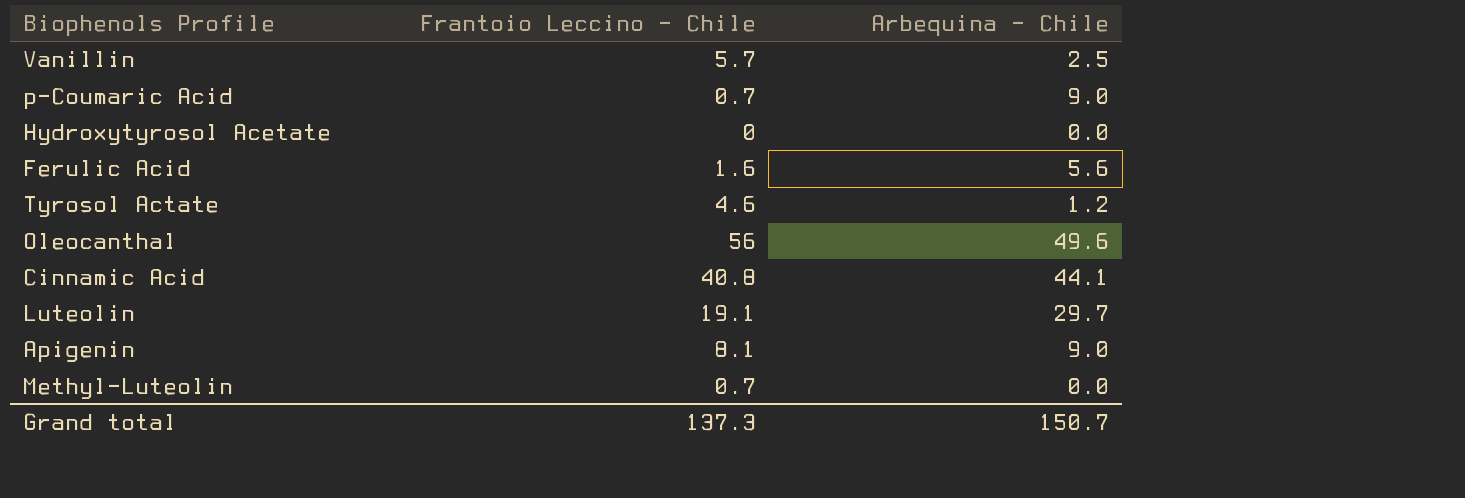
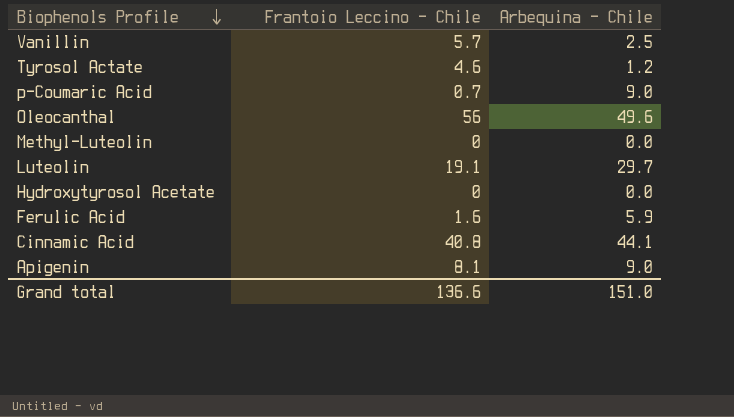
row order: none -> Biophenols Profile descending
Methyl-Luteolin | Frantoio Leccino - Chile: 0.7 -> 0
Ferulic Acid | Arbequina - Chile: 5.6 -> 5.9
Grand total | Frantoio Leccino - Chile: 137.3 -> 136.6
Grand total | Arbequina - Chile: 150.7 -> 151.0

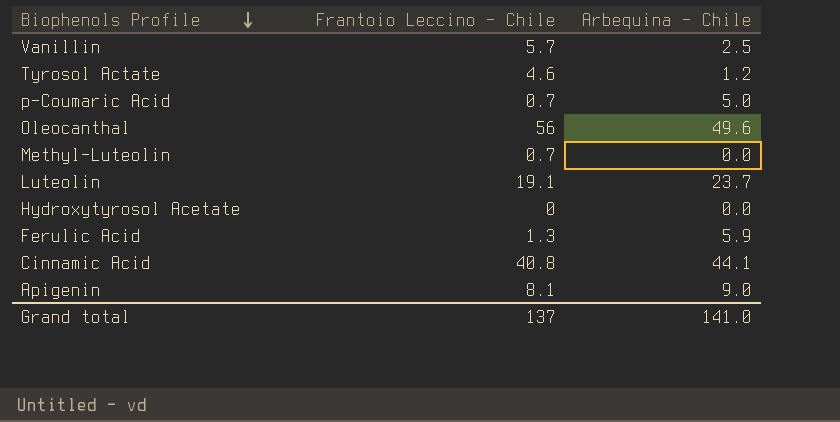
p-Coumaric Acid | Arbequina - Chile: 9.0 -> 5.0
Methyl-Luteolin | Frantoio Leccino - Chile: 0 -> 0.7
Luteolin | Arbequina - Chile: 29.7 -> 23.7
Ferulic Acid | Frantoio Leccino - Chile: 1.6 -> 1.3
Grand total | Frantoio Leccino - Chile: 136.6 -> 137
Grand total | Arbequina - Chile: 151.0 -> 141.0

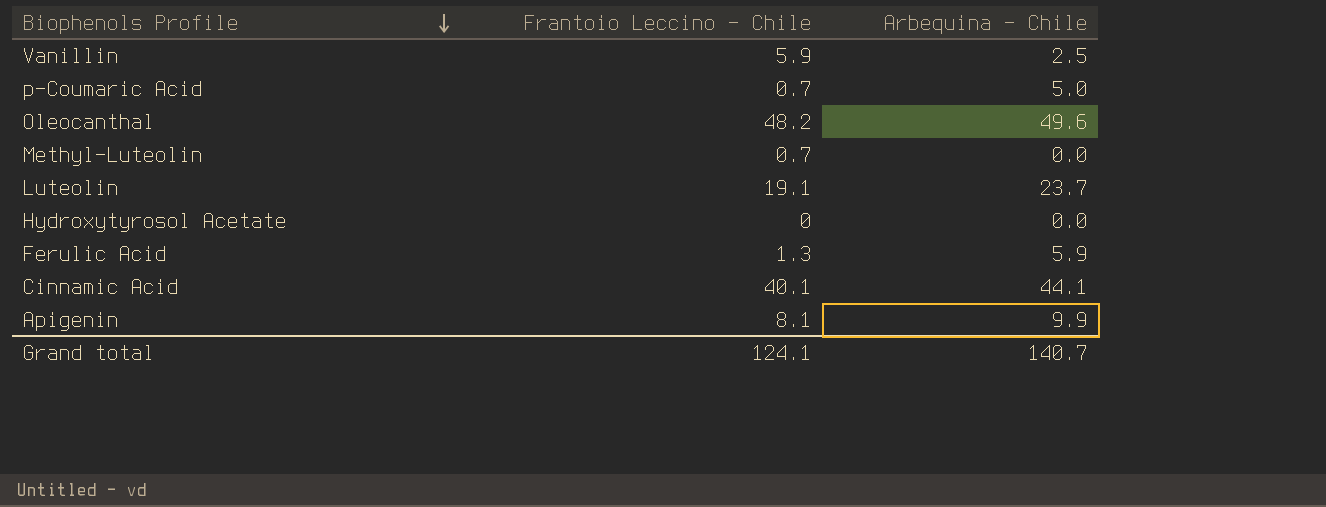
row Tyrosol Actate: 4.6 | 1.2 -> none
Vanillin | Frantoio Leccino - Chile: 5.7 -> 5.9
Oleocanthal | Frantoio Leccino - Chile: 56 -> 48.2
Cinnamic Acid | Frantoio Leccino - Chile: 40.8 -> 40.1
Apigenin | Arbequina - Chile: 9.0 -> 9.9
Grand total | Frantoio Leccino - Chile: 137 -> 124.1
Grand total | Arbequina - Chile: 141.0 -> 140.7

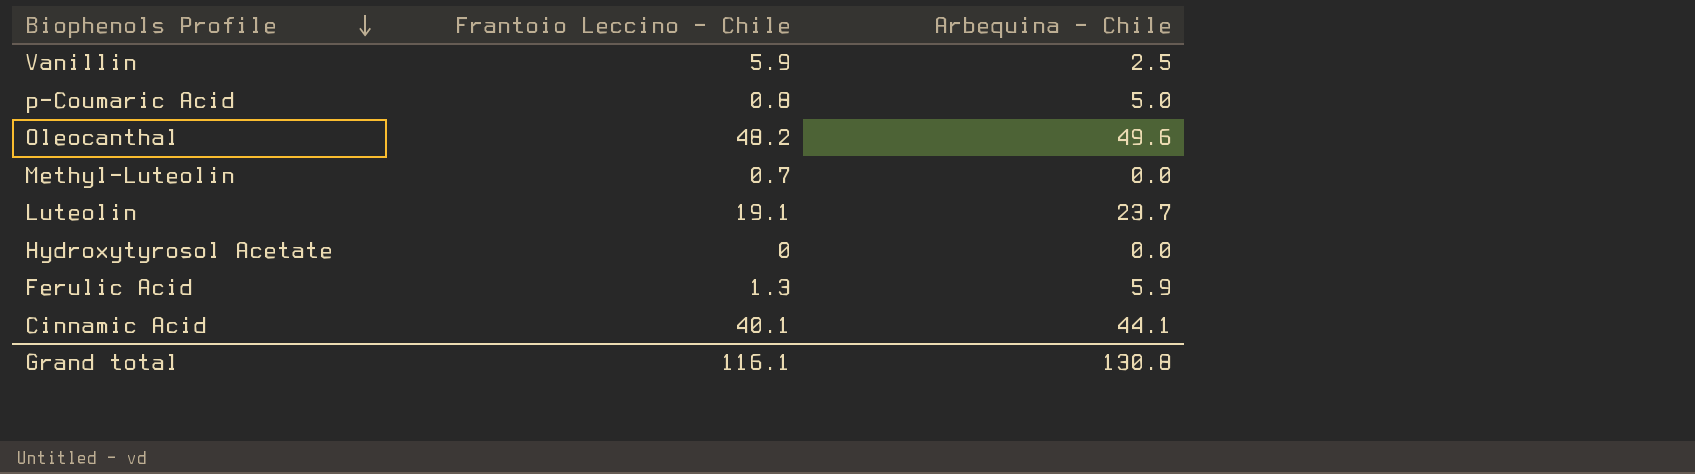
row Apigenin: 8.1 | 9.9 -> none
p-Coumaric Acid | Frantoio Leccino - Chile: 0.7 -> 0.8
Grand total | Frantoio Leccino - Chile: 124.1 -> 116.1
Grand total | Arbequina - Chile: 140.7 -> 130.8

